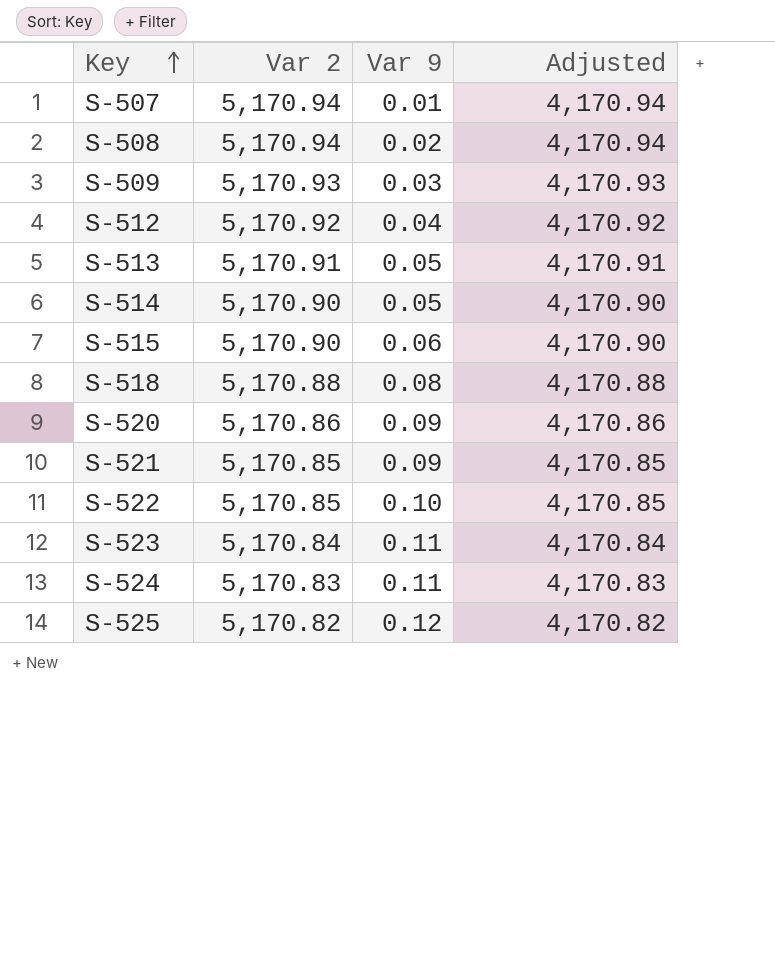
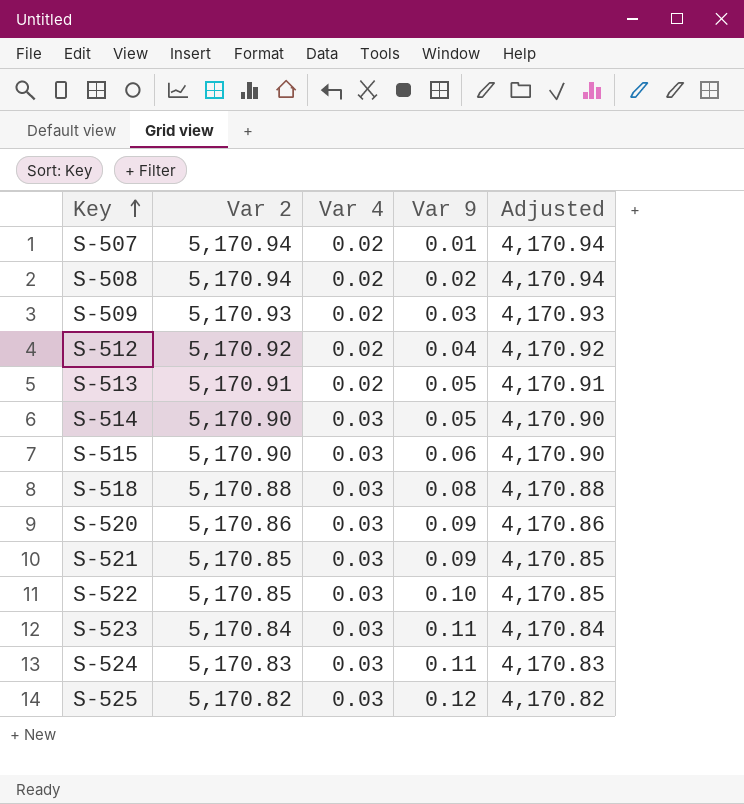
column Var 4 | position: none -> 3

